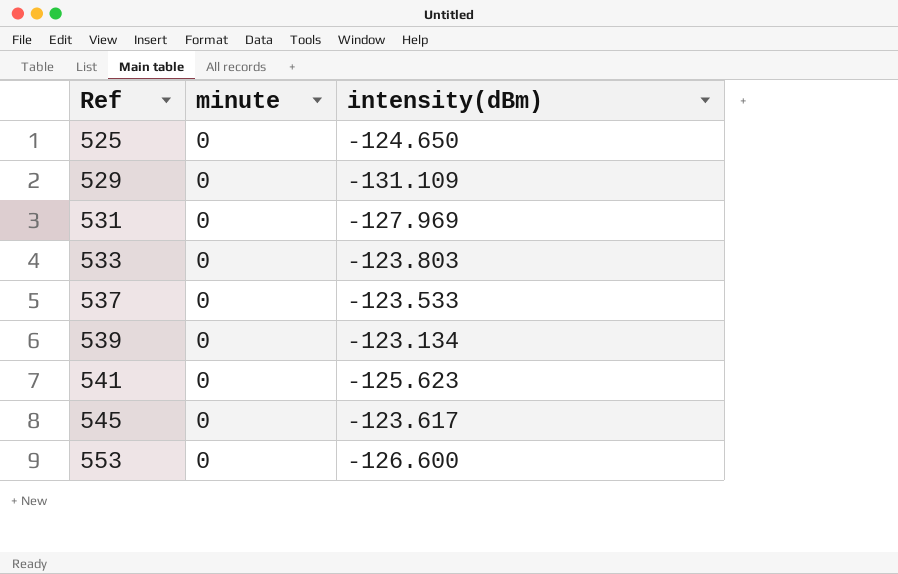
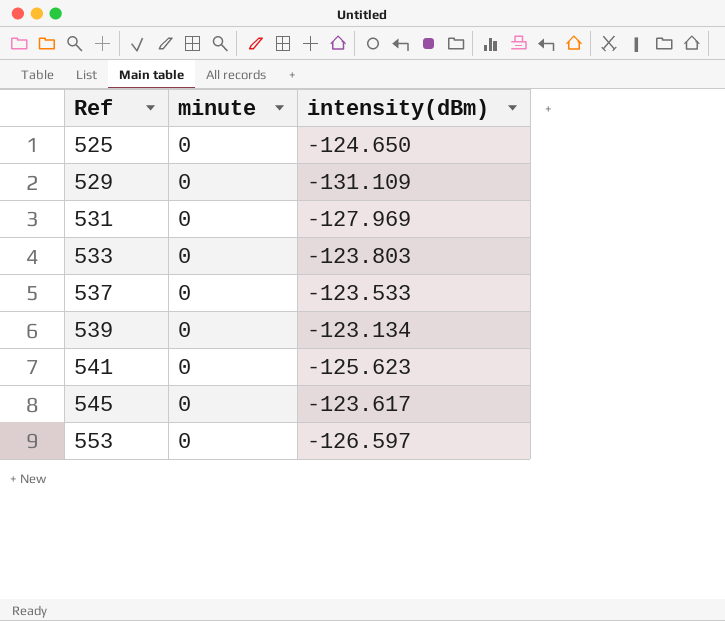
553 | intensity(dBm): -126.600 -> -126.597

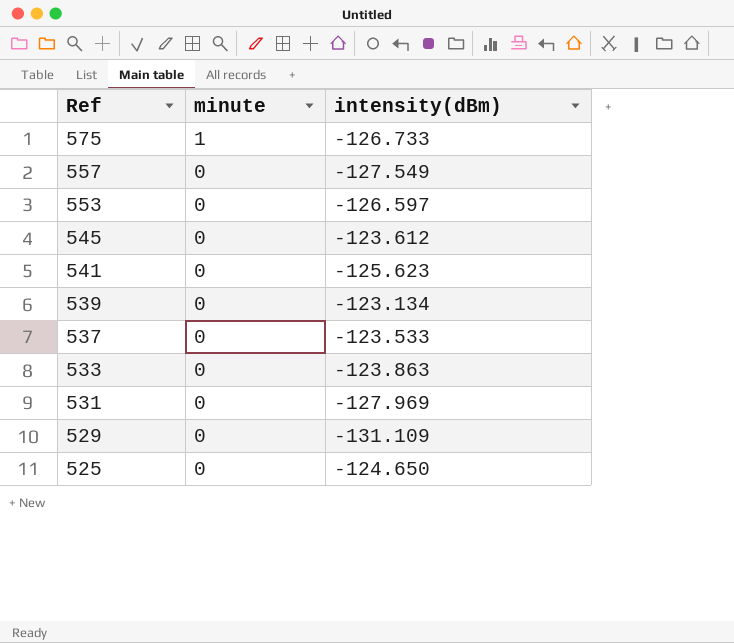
row order: Ref ascending -> Ref descending
row 575: none -> 1 | -126.733
row 557: none -> 0 | -127.549
545 | intensity(dBm): -123.617 -> -123.612
533 | intensity(dBm): -123.803 -> -123.863

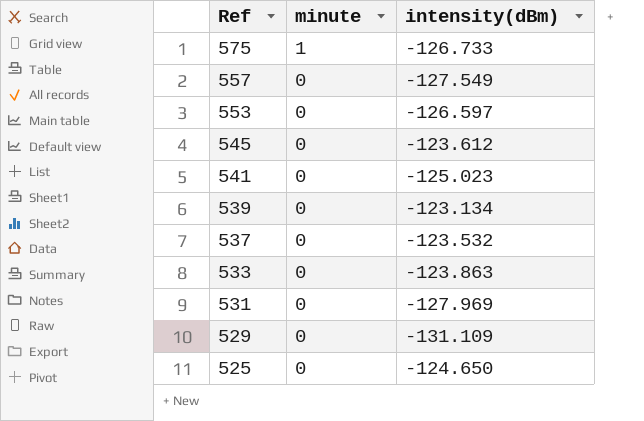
541 | intensity(dBm): -125.623 -> -125.023
537 | intensity(dBm): -123.533 -> -123.532

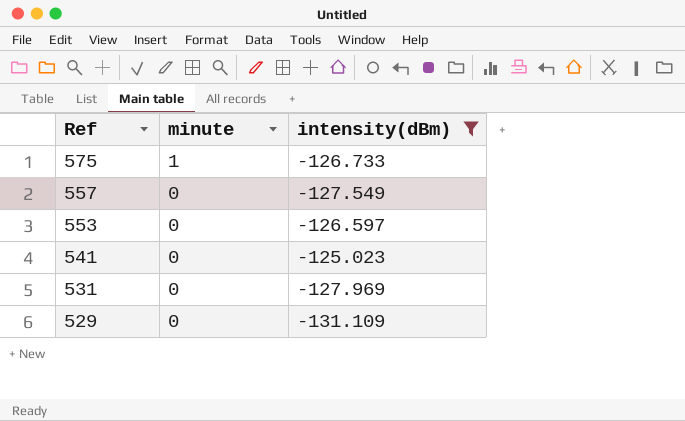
filter: none -> intensity(dBm) <= -125.023

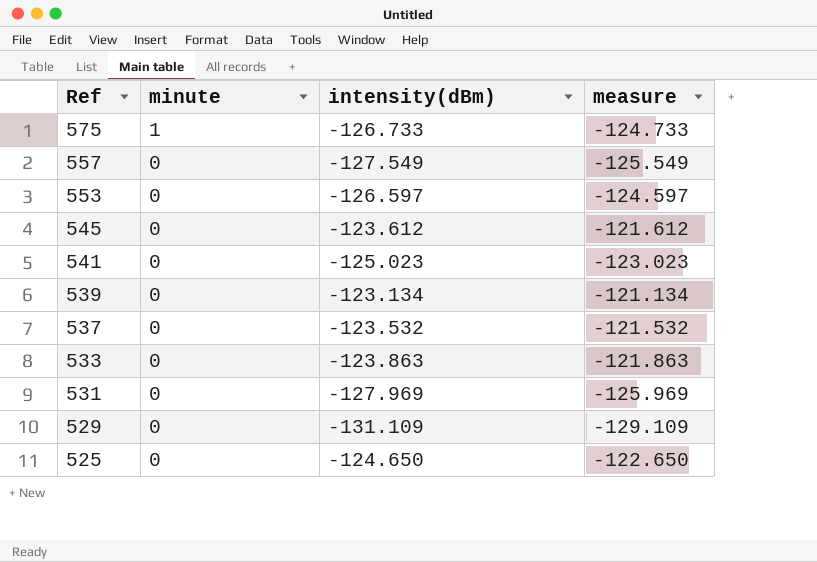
filter: intensity(dBm) <= -125.023 -> none
column measure | formula: none -> [intensity(dBm)] + 2

